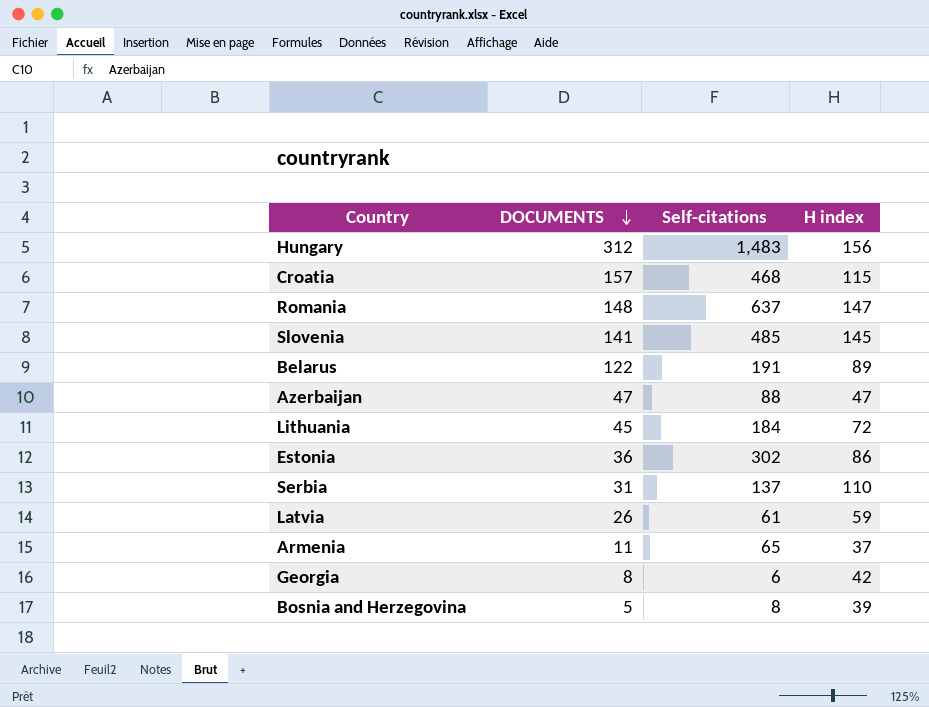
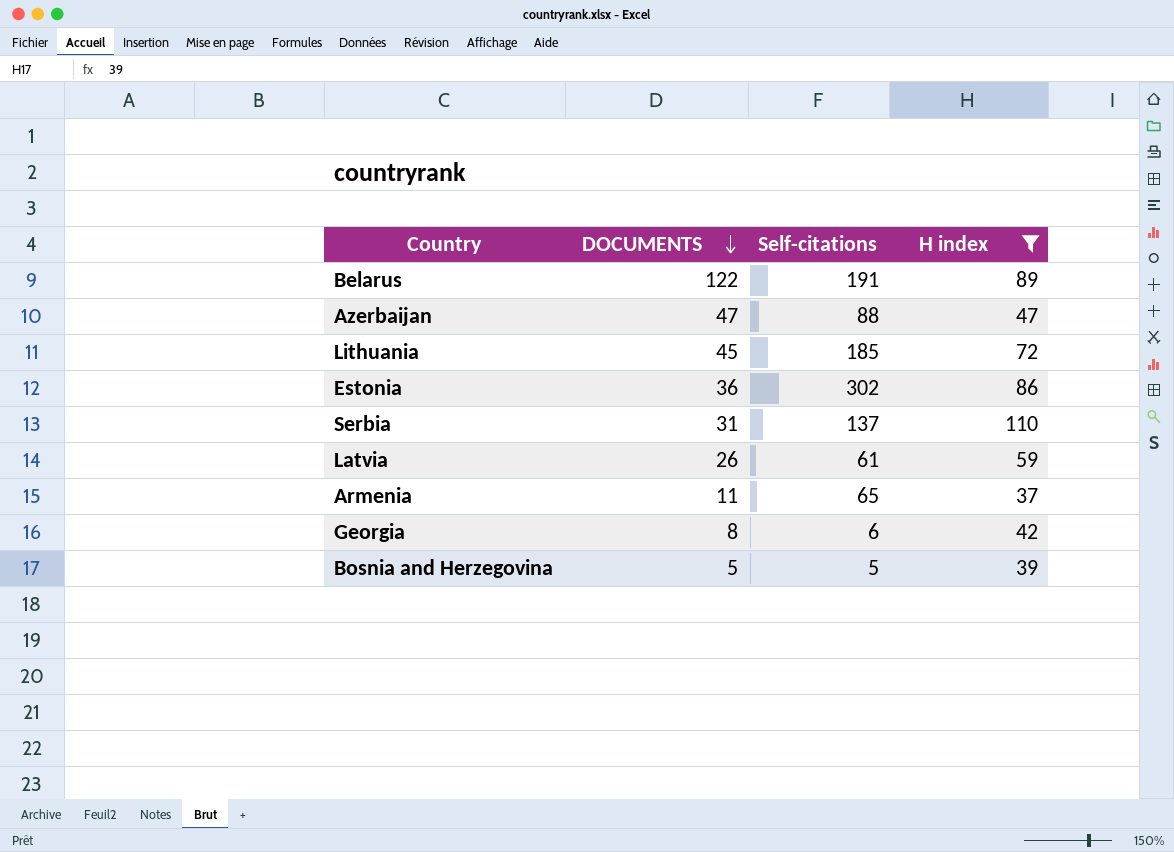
filter: none -> H index <= 110
Lithuania | Self-citations: 184 -> 185
Bosnia and Herzegovina | Self-citations: 8 -> 5

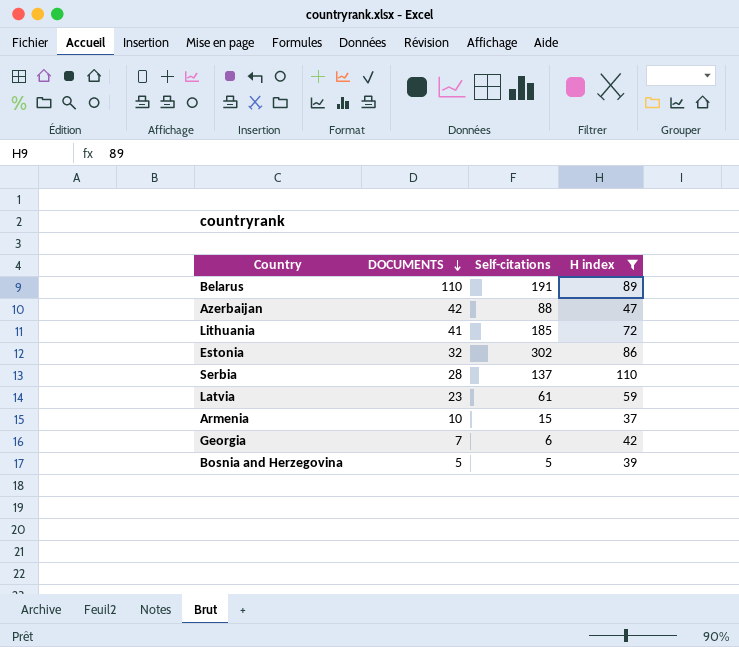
Belarus | DOCUMENTS: 122 -> 110
Azerbaijan | DOCUMENTS: 47 -> 42
Lithuania | DOCUMENTS: 45 -> 41
Estonia | DOCUMENTS: 36 -> 32
Serbia | DOCUMENTS: 31 -> 28
Latvia | DOCUMENTS: 26 -> 23
Armenia | DOCUMENTS: 11 -> 10
Armenia | Self-citations: 65 -> 15
Georgia | DOCUMENTS: 8 -> 7

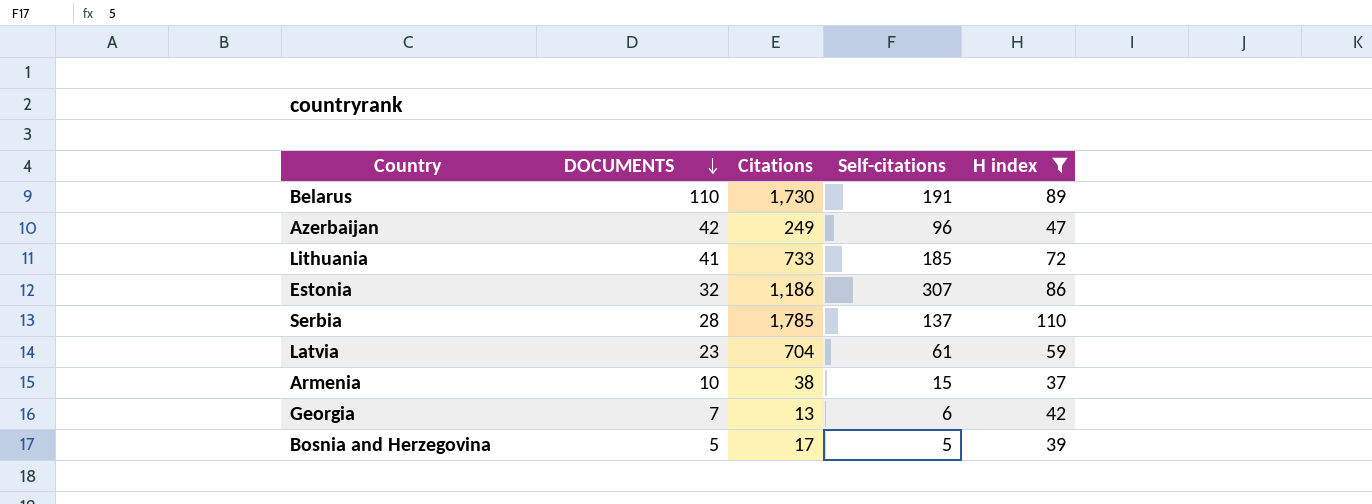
column Citations | position: none -> 3
Azerbaijan | Self-citations: 88 -> 96
Estonia | Self-citations: 302 -> 307

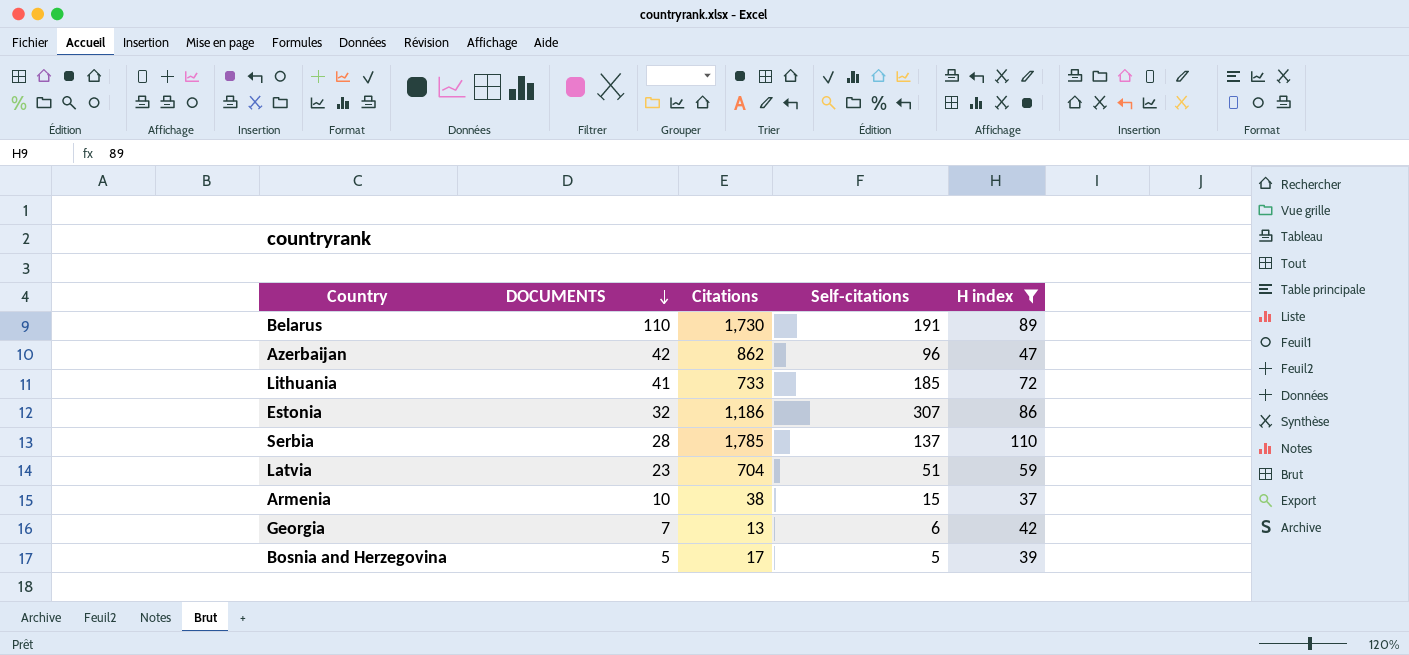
Azerbaijan | Citations: 249 -> 862
Latvia | Self-citations: 61 -> 51

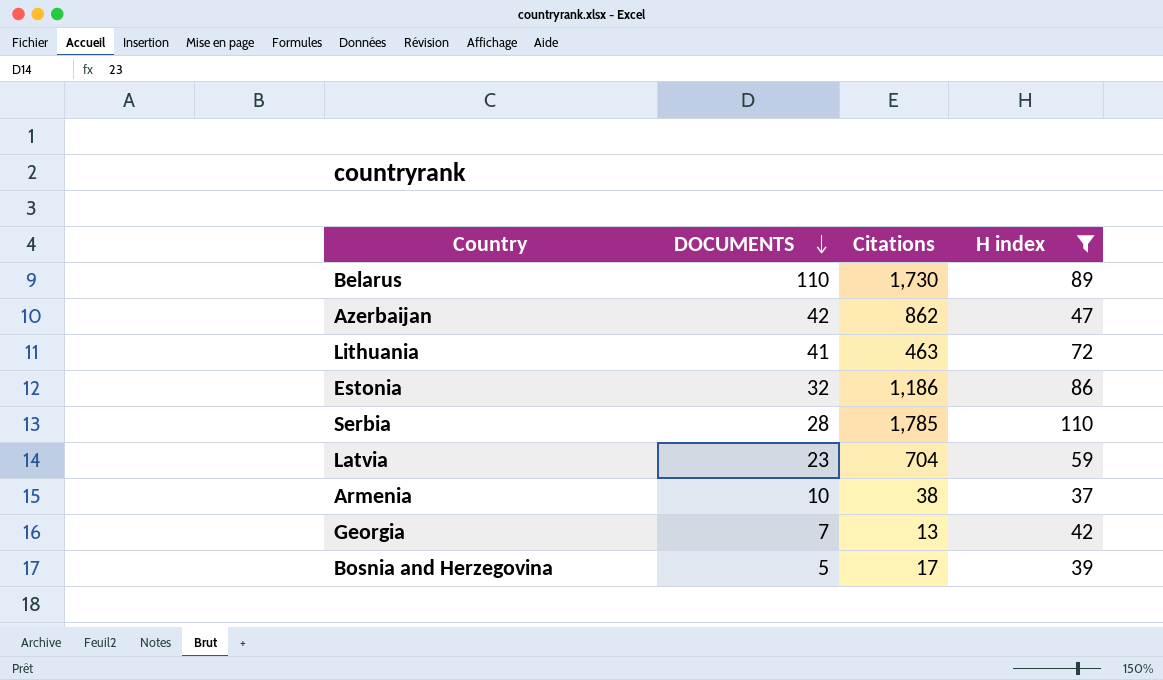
column Self-citations | position: 4 -> none
Lithuania | Citations: 733 -> 463

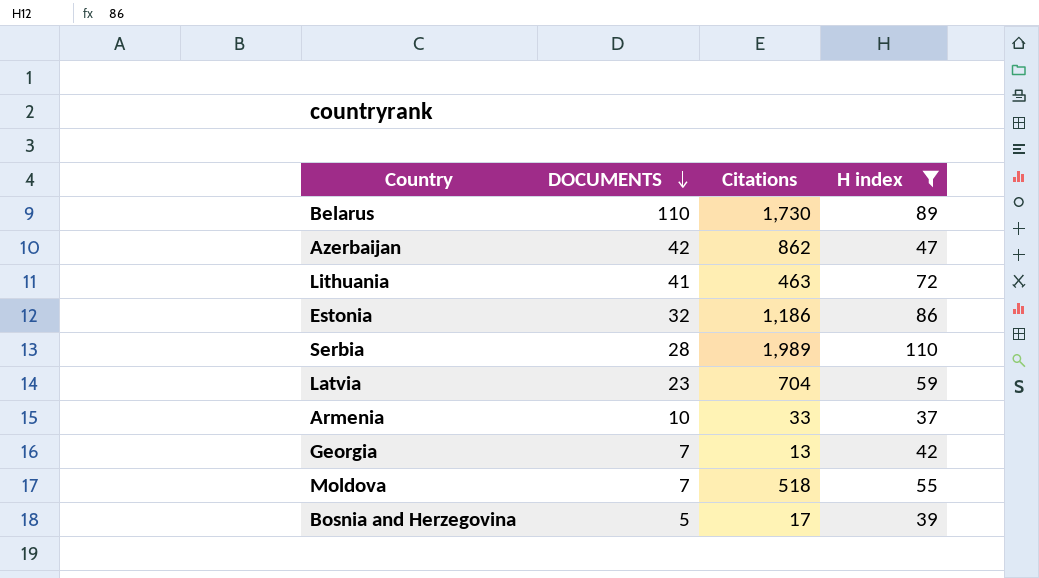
Serbia | Citations: 1,785 -> 1,989
Armenia | Citations: 38 -> 33
row Moldova: none -> 7 | 518 | 55

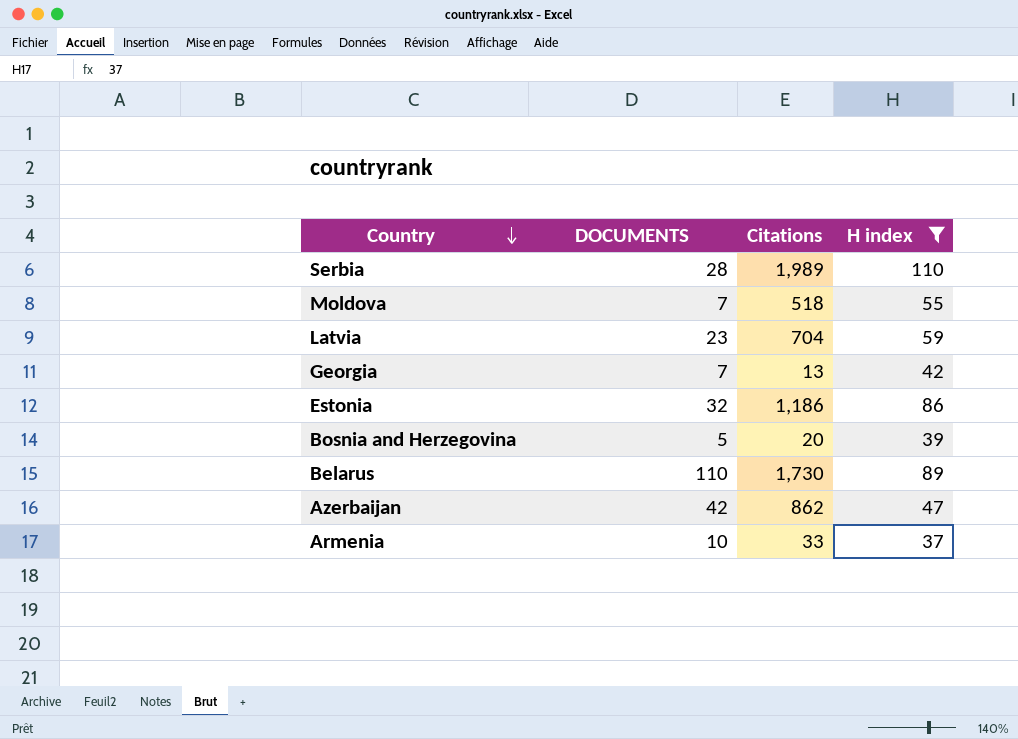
row order: DOCUMENTS descending -> Country descending
row Lithuania: 41 | 463 | 72 -> none
Bosnia and Herzegovina | Citations: 17 -> 20

